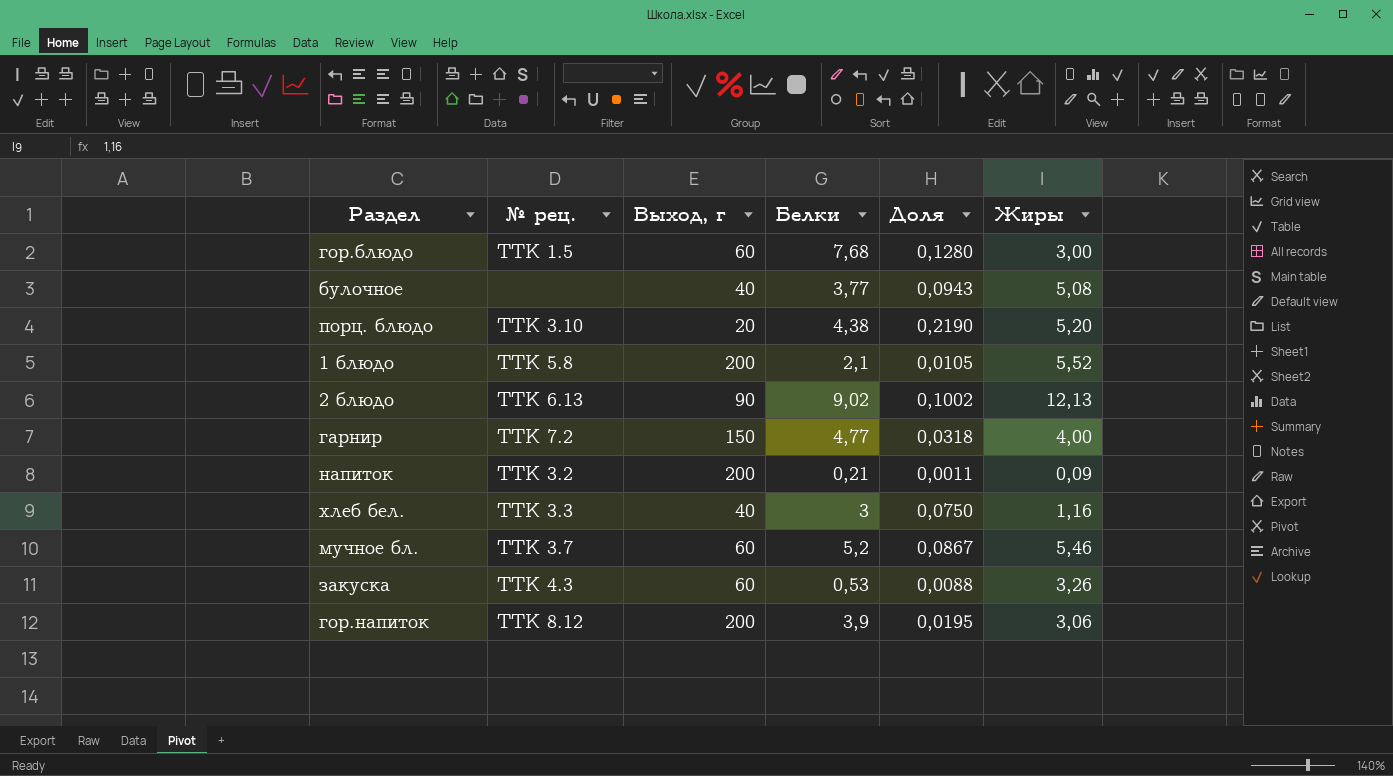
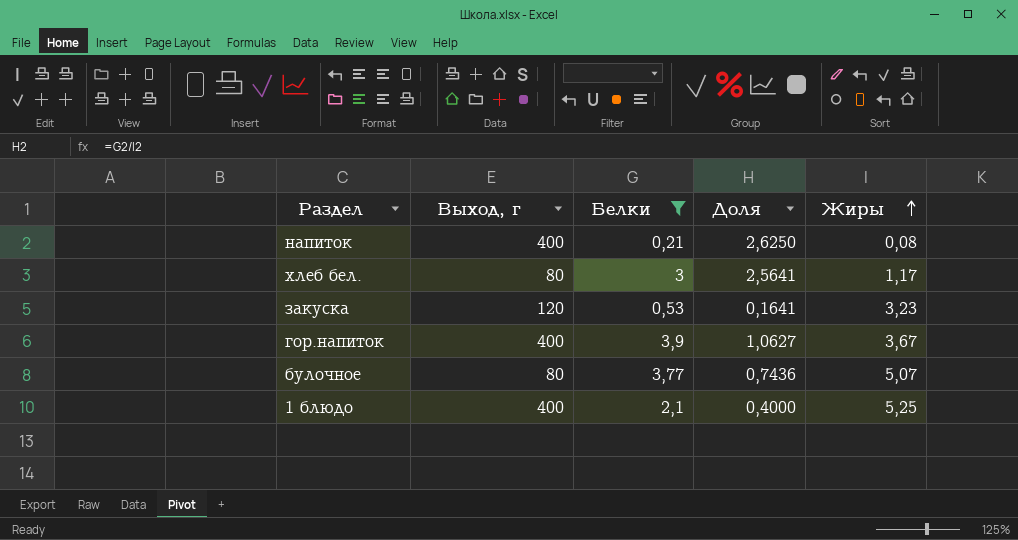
filter: none -> Белки <= 3,9
row order: none -> Жиры ascending
column № рец. | position: 2 -> none
column Доля | formula: [Белки] / [Выход, г] -> [Белки] / [Жиры]
напиток | Выход, г: 200 -> 400
напиток | Жиры: 0,09 -> 0,08
хлеб бел. | Выход, г: 40 -> 80
хлеб бел. | Жиры: 1,16 -> 1,17
закуска | Выход, г: 60 -> 120
закуска | Жиры: 3,26 -> 3,23
гор.напиток | Выход, г: 200 -> 400
гор.напиток | Жиры: 3,06 -> 3,67
булочное | Выход, г: 40 -> 80
булочное | Жиры: 5,08 -> 5,07
1 блюдо | Выход, г: 200 -> 400
1 блюдо | Жиры: 5,52 -> 5,25

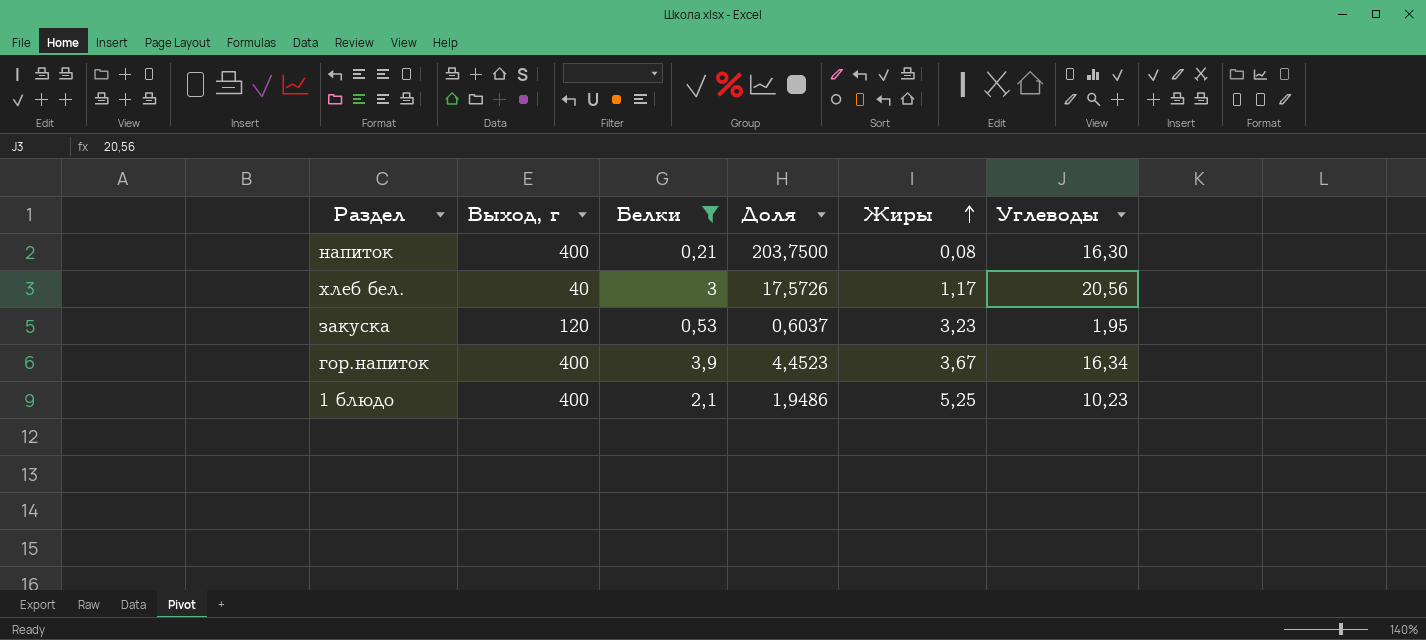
column Доля | formula: [Белки] / [Жиры] -> [Углеводы] / [Жиры]
column Углеводы | position: none -> 6
row булочное: 80 | 3,77 | 0,7436 | 5,07 -> none
хлеб бел. | Выход, г: 80 -> 40

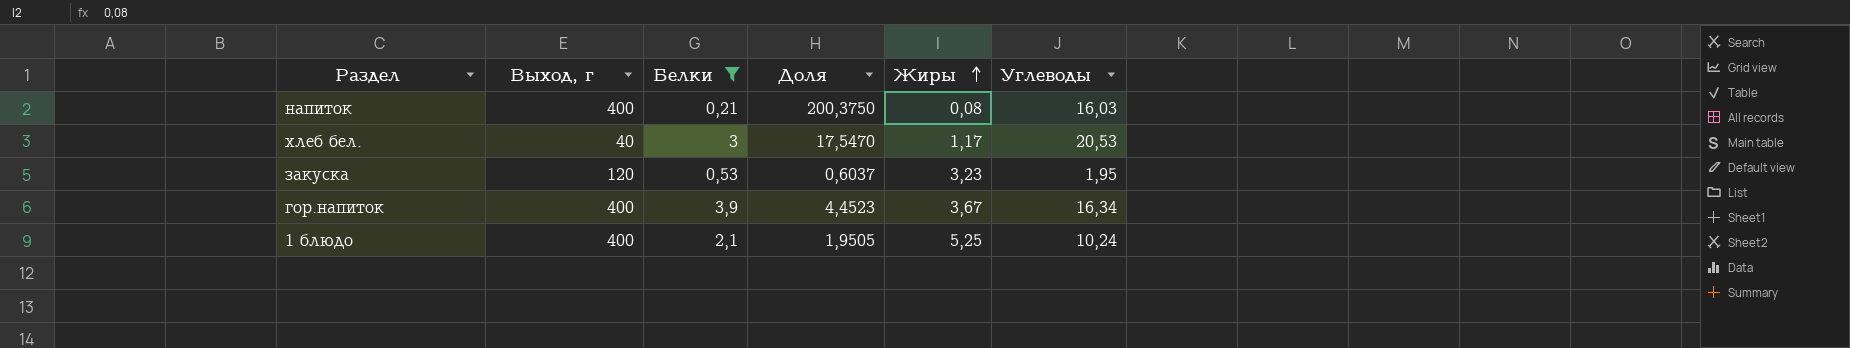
напиток | Доля: 203,7500 -> 200,3750
напиток | Углеводы: 16,30 -> 16,03
хлеб бел. | Доля: 17,5726 -> 17,5470
хлеб бел. | Углеводы: 20,56 -> 20,53
1 блюдо | Доля: 1,9486 -> 1,9505
1 блюдо | Углеводы: 10,23 -> 10,24

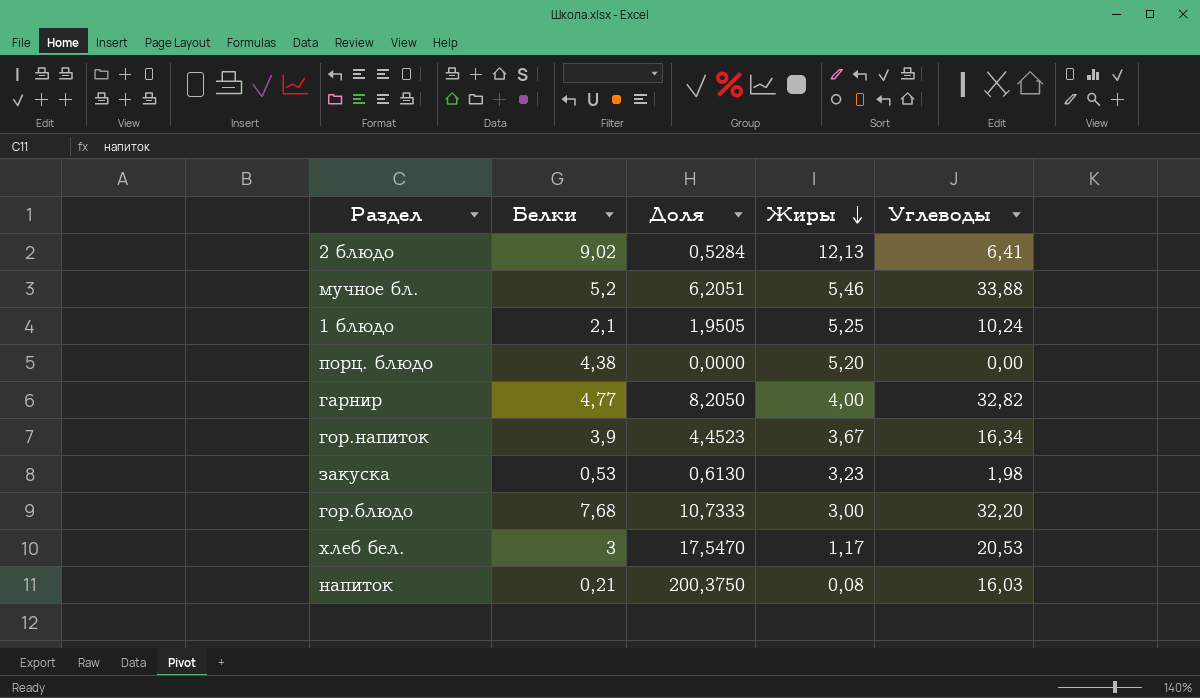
filter: Белки <= 3,9 -> none
row order: Жиры ascending -> Жиры descending
column Выход, г | position: 2 -> none
закуска | Доля: 0,6037 -> 0,6130
закуска | Углеводы: 1,95 -> 1,98

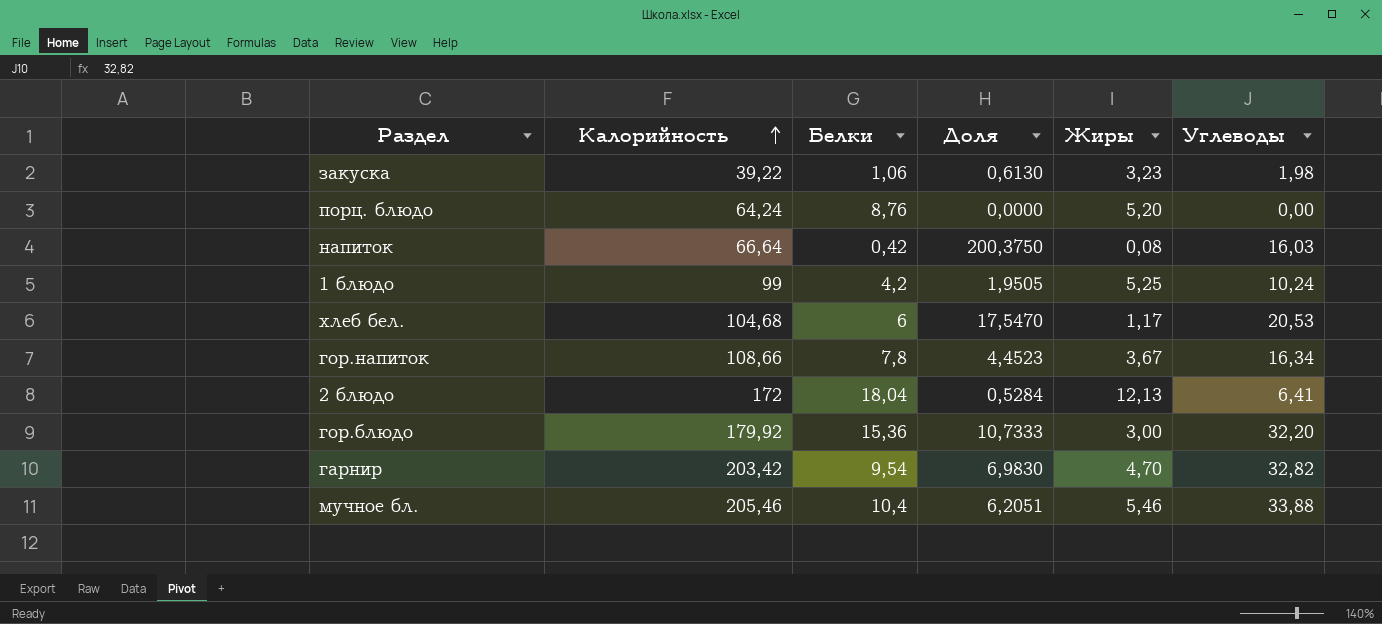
row order: Жиры descending -> Калорийность ascending
column Калорийность | position: none -> 2
закуска | Белки: 0,53 -> 1,06
порц. блюдо | Белки: 4,38 -> 8,76
напиток | Белки: 0,21 -> 0,42
1 блюдо | Белки: 2,1 -> 4,2
хлеб бел. | Белки: 3 -> 6
гор.напиток | Белки: 3,9 -> 7,8
2 блюдо | Белки: 9,02 -> 18,04
гор.блюдо | Белки: 7,68 -> 15,36
гарнир | Белки: 4,77 -> 9,54
гарнир | Доля: 8,2050 -> 6,9830
гарнир | Жиры: 4,00 -> 4,70
мучное бл. | Белки: 5,2 -> 10,4

